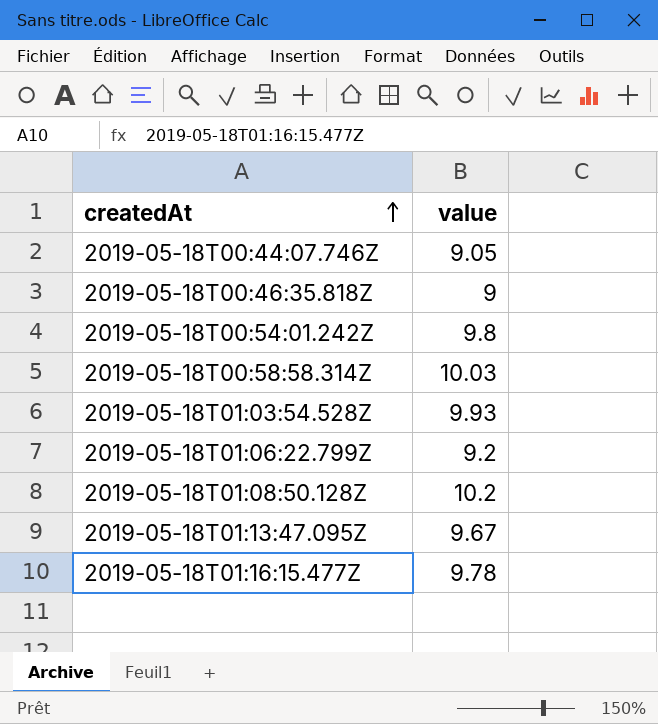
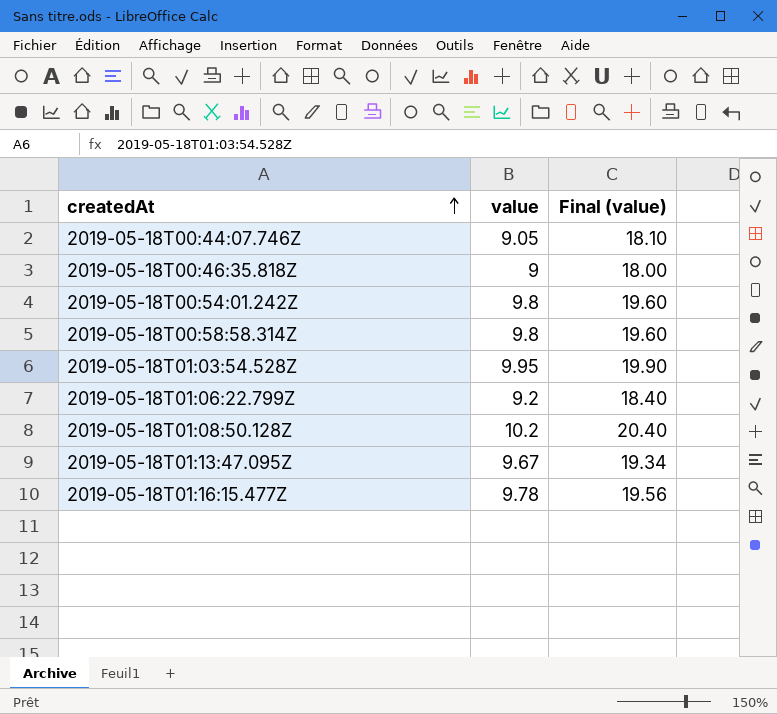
column Final (value) | formula: none -> [value] * 2
2019-05-18T00:58:58.314Z | value: 10.03 -> 9.8
2019-05-18T01:03:54.528Z | value: 9.93 -> 9.95

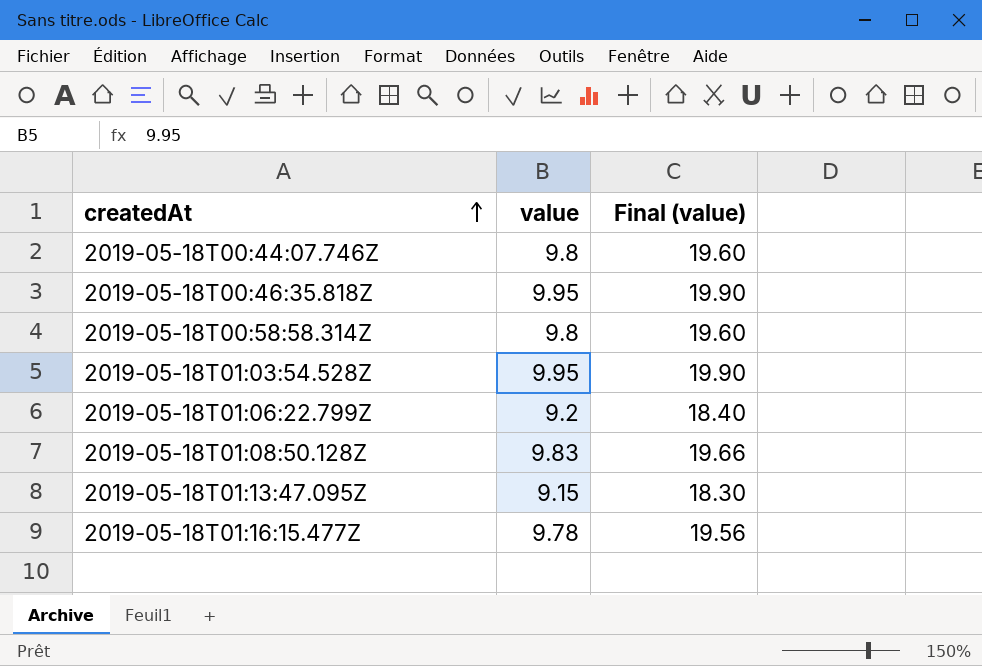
row 2019-05-18T00:54:01.242Z: 9.8 | 19.60 -> none
2019-05-18T00:44:07.746Z | value: 9.05 -> 9.8
2019-05-18T00:44:07.746Z | Final (value): 18.10 -> 19.60
2019-05-18T00:46:35.818Z | value: 9 -> 9.95
2019-05-18T00:46:35.818Z | Final (value): 18.00 -> 19.90
2019-05-18T01:08:50.128Z | value: 10.2 -> 9.83
2019-05-18T01:08:50.128Z | Final (value): 20.40 -> 19.66
2019-05-18T01:13:47.095Z | value: 9.67 -> 9.15
2019-05-18T01:13:47.095Z | Final (value): 19.34 -> 18.30

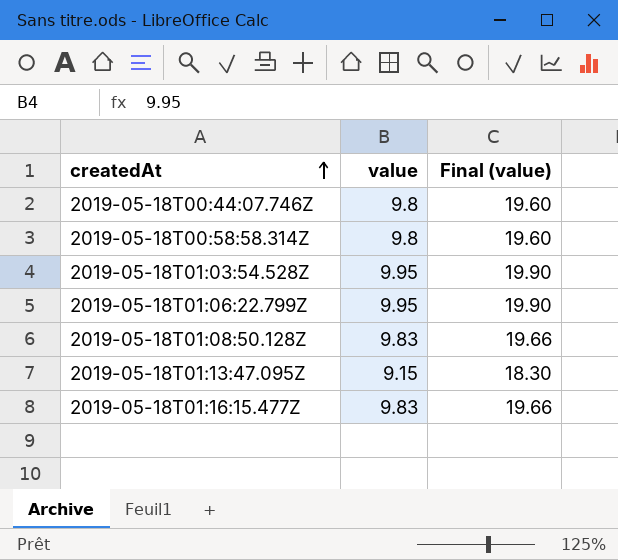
row 2019-05-18T00:46:35.818Z: 9.95 | 19.90 -> none
2019-05-18T01:06:22.799Z | value: 9.2 -> 9.95
2019-05-18T01:06:22.799Z | Final (value): 18.40 -> 19.90
2019-05-18T01:16:15.477Z | value: 9.78 -> 9.83
2019-05-18T01:16:15.477Z | Final (value): 19.56 -> 19.66

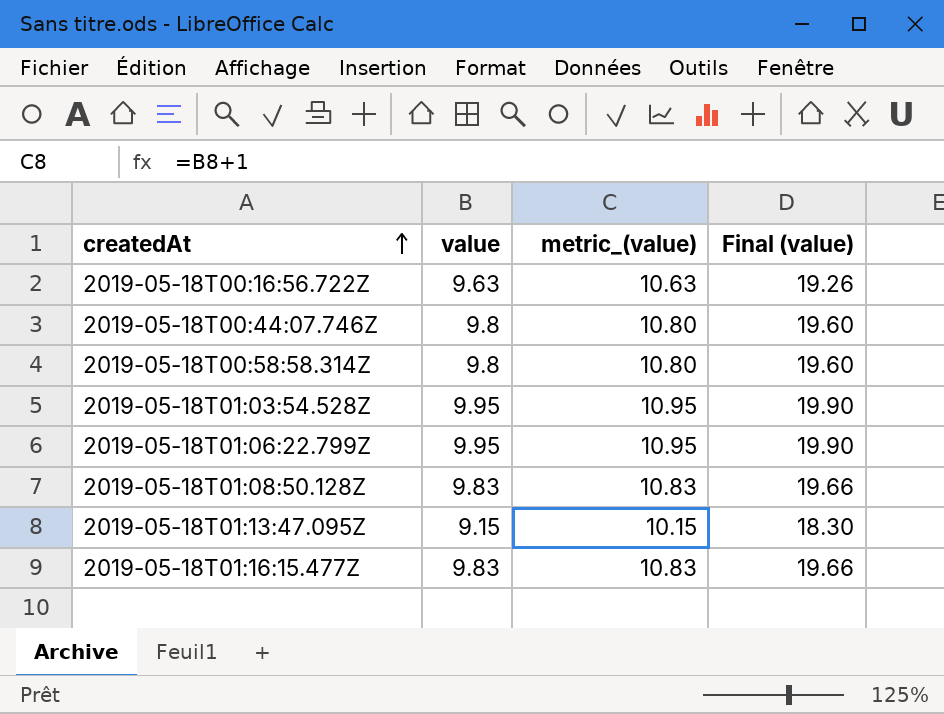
column metric_(value) | formula: none -> [value] + 1
row 2019-05-18T00:16:56.722Z: none -> 9.63 | 10.63 | 19.26

